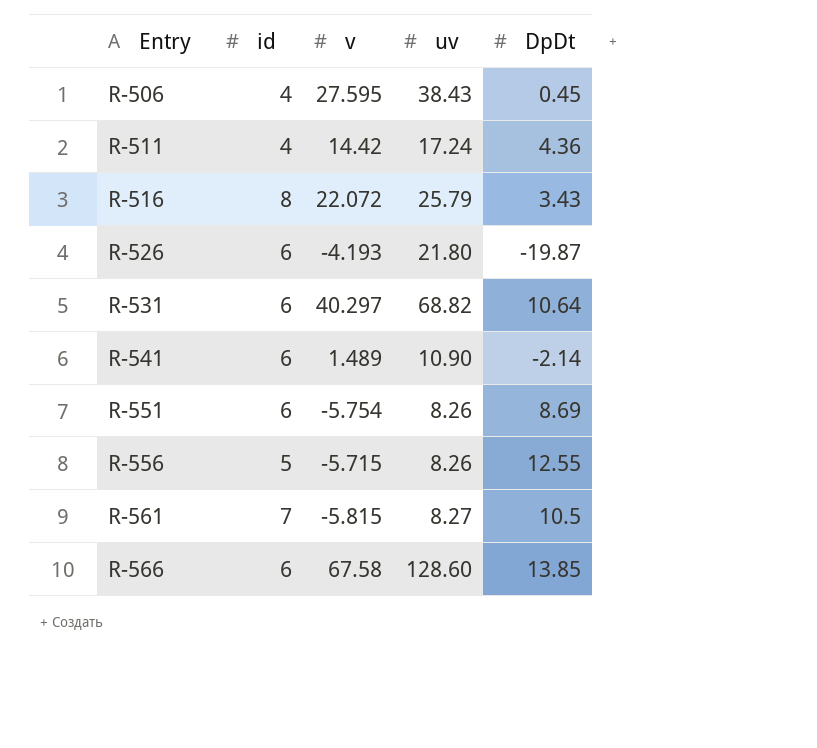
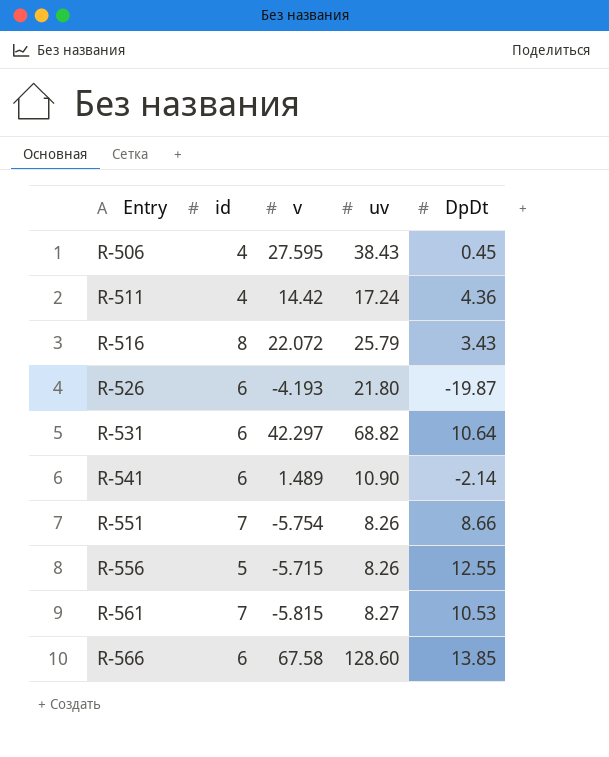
R-531 | v: 40.297 -> 42.297
R-551 | id: 6 -> 7
R-551 | DpDt: 8.69 -> 8.66
R-561 | DpDt: 10.5 -> 10.53

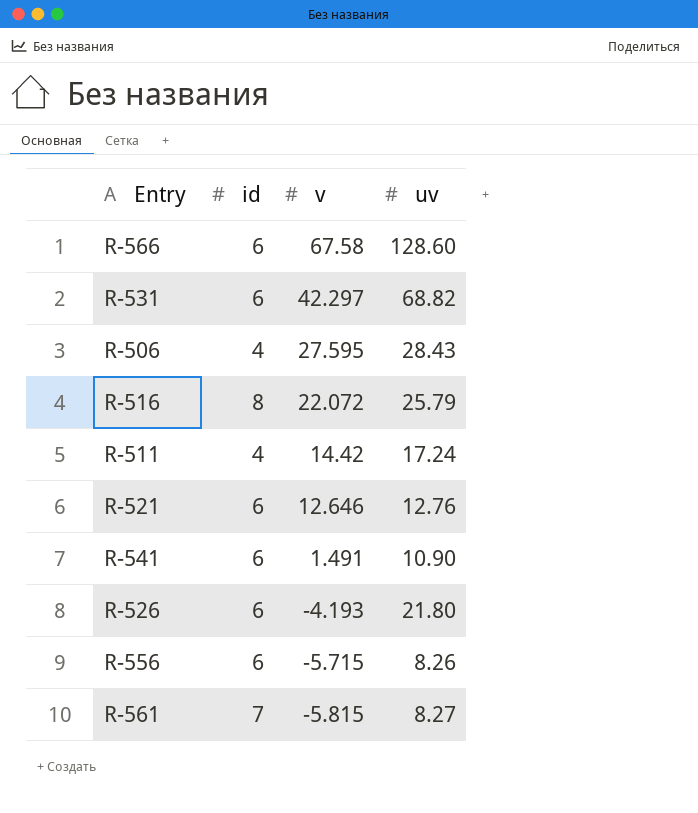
row order: Entry ascending -> v descending
column DpDt | position: 5 -> none
row R-551: 7 | -5.754 | 8.26 | 8.66 -> none
R-506 | uv: 38.43 -> 28.43
row R-521: none -> 6 | 12.646 | 12.76
R-541 | v: 1.489 -> 1.491
R-556 | id: 5 -> 6

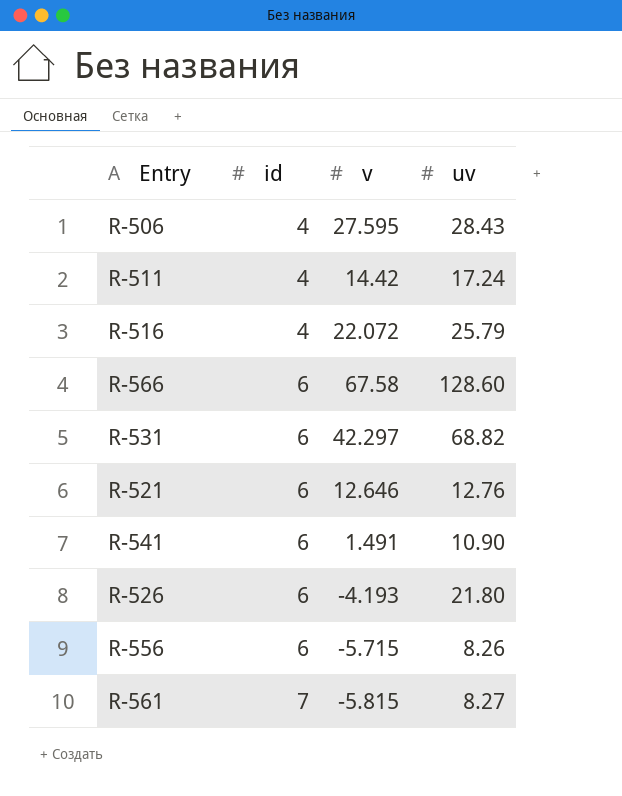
row order: v descending -> id ascending
R-516 | id: 8 -> 4

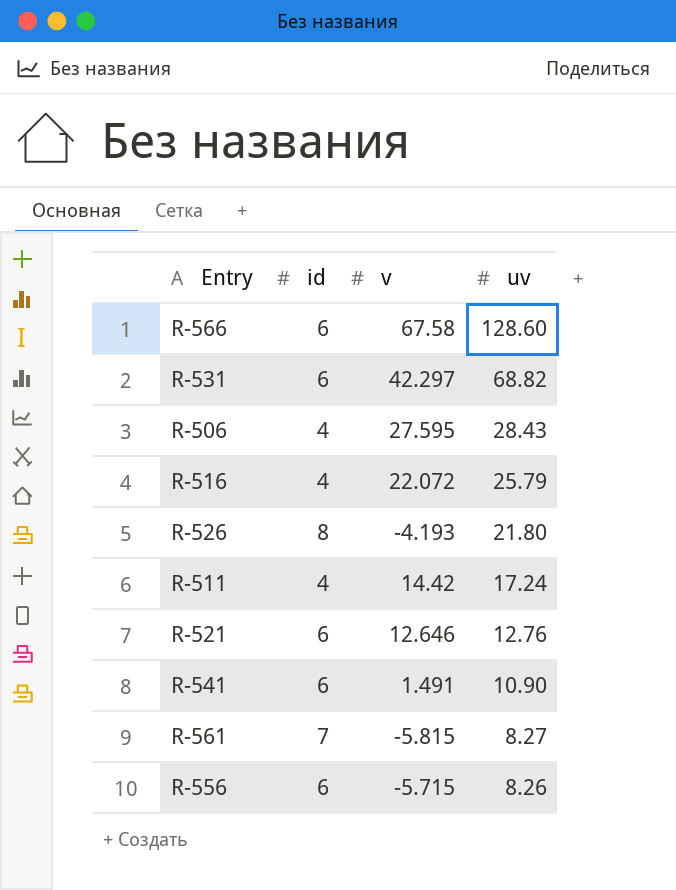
row order: id ascending -> uv descending
R-526 | id: 6 -> 8

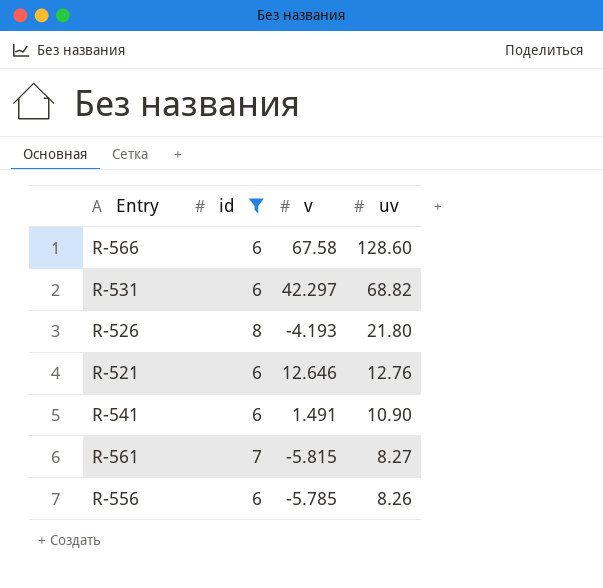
filter: none -> id != 4
R-556 | v: -5.715 -> -5.785

